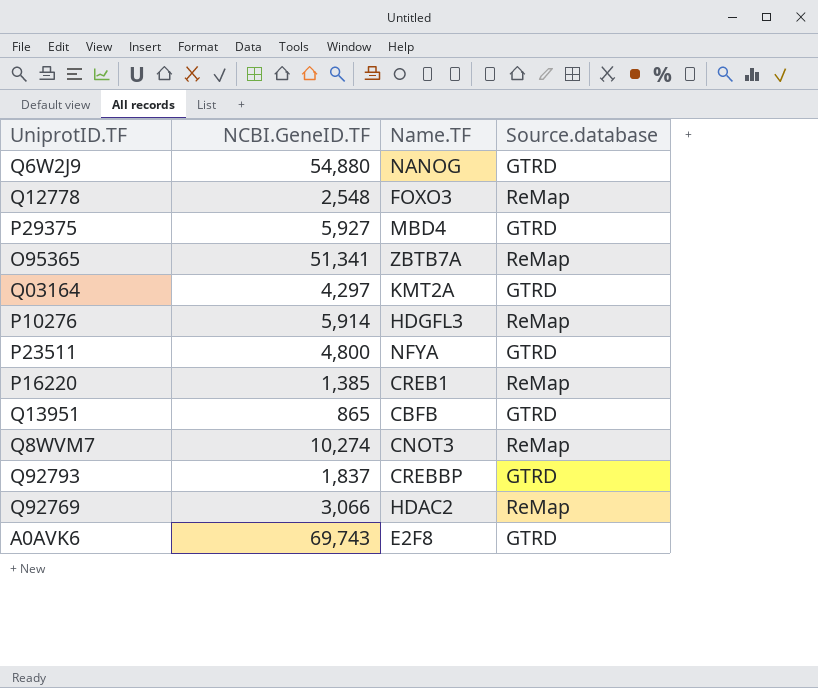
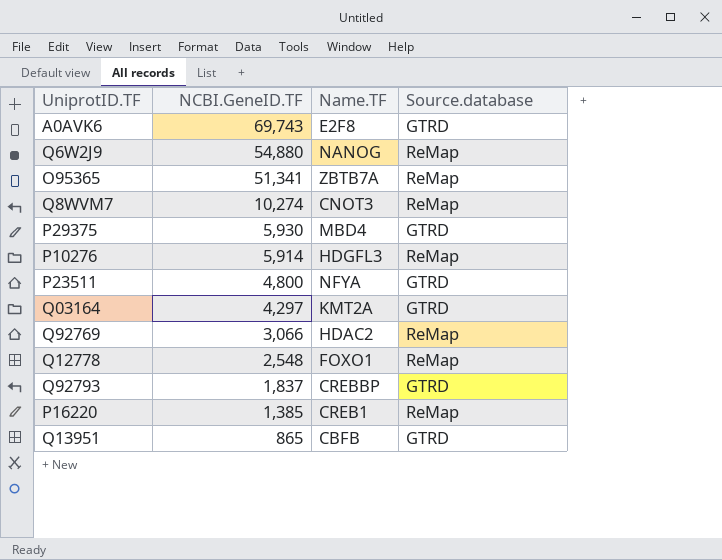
row order: none -> NCBI.GeneID.TF descending
Q6W2J9 | Source.database: GTRD -> ReMap
P29375 | NCBI.GeneID.TF: 5,927 -> 5,930
Q12778 | Name.TF: FOXO3 -> FOXO1

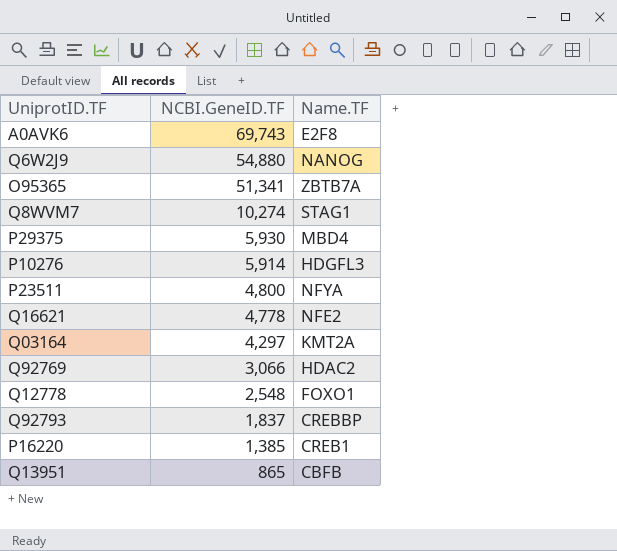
column Source.database | position: 4 -> none
Q8WVM7 | Name.TF: CNOT3 -> STAG1
row Q16621: none -> 4,778 | NFE2

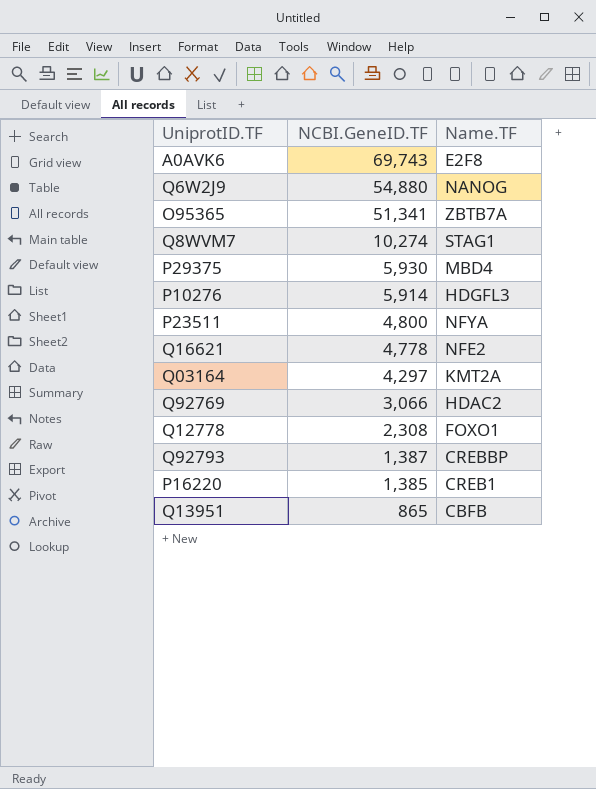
Q12778 | NCBI.GeneID.TF: 2,548 -> 2,308
Q92793 | NCBI.GeneID.TF: 1,837 -> 1,387

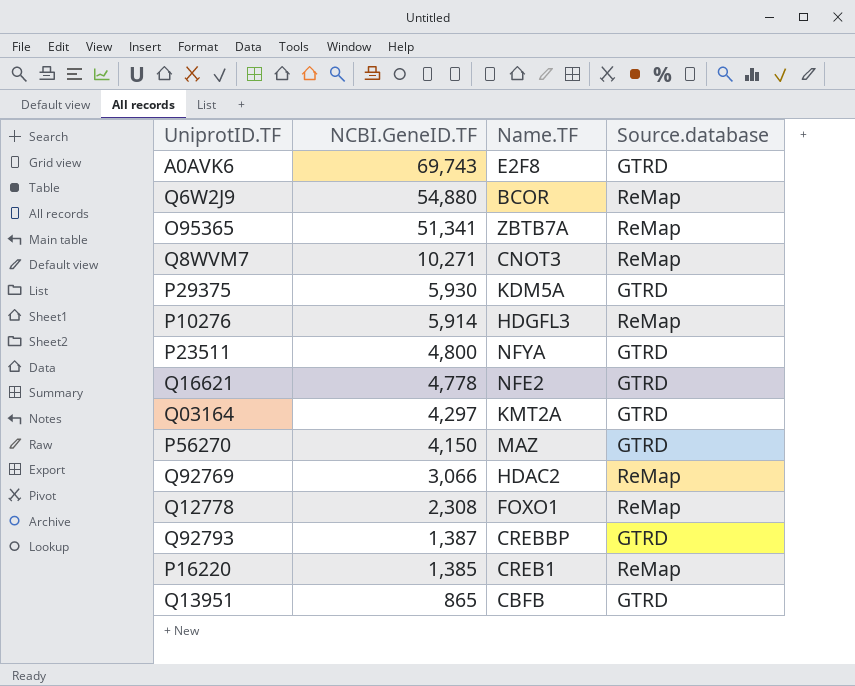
column Source.database | position: none -> 4
Q6W2J9 | Name.TF: NANOG -> BCOR
Q8WVM7 | NCBI.GeneID.TF: 10,274 -> 10,271
Q8WVM7 | Name.TF: STAG1 -> CNOT3
P29375 | Name.TF: MBD4 -> KDM5A
row P56270: none -> 4,150 | MAZ | GTRD

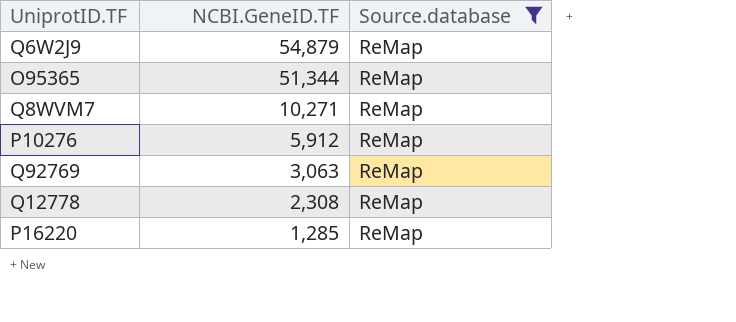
filter: none -> Source.database = ReMap
column Name.TF | position: 3 -> none
Q6W2J9 | NCBI.GeneID.TF: 54,880 -> 54,879
O95365 | NCBI.GeneID.TF: 51,341 -> 51,344
P10276 | NCBI.GeneID.TF: 5,914 -> 5,912
Q92769 | NCBI.GeneID.TF: 3,066 -> 3,063
P16220 | NCBI.GeneID.TF: 1,385 -> 1,285

